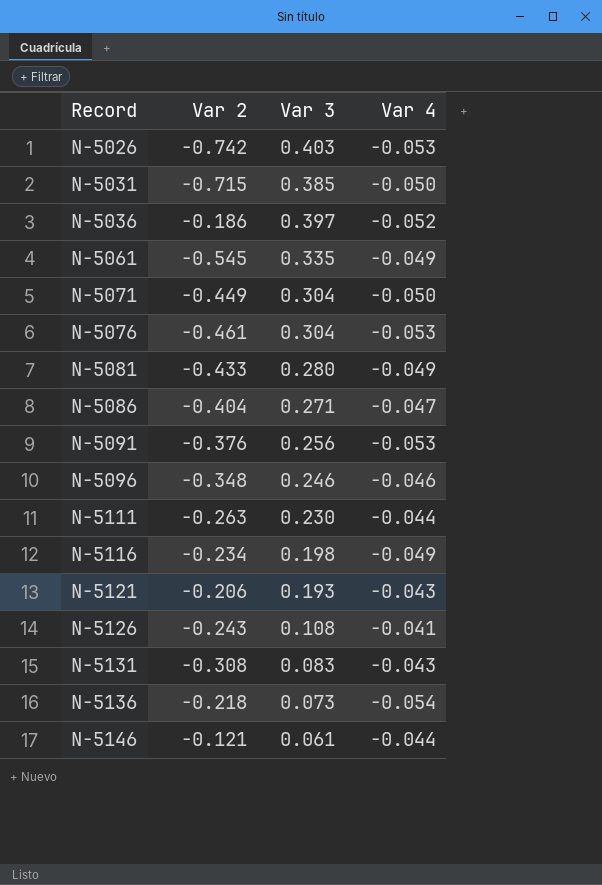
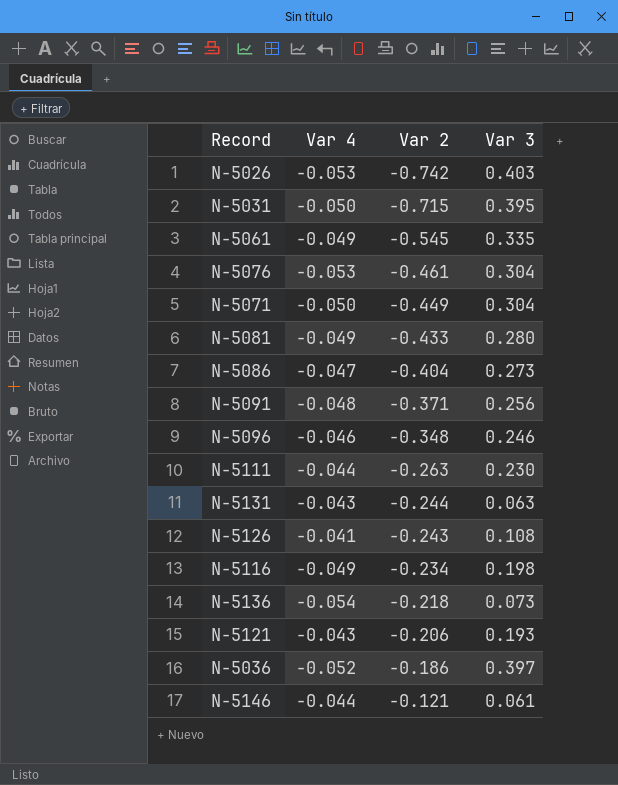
row order: Record ascending -> Var 2 ascending
column Var 4 | position: 4 -> 2
N-5031 | Var 3: 0.385 -> 0.395
N-5086 | Var 3: 0.271 -> 0.273
N-5091 | Var 4: -0.053 -> -0.048
N-5091 | Var 2: -0.376 -> -0.371
N-5131 | Var 2: -0.308 -> -0.244
N-5131 | Var 3: 0.083 -> 0.063

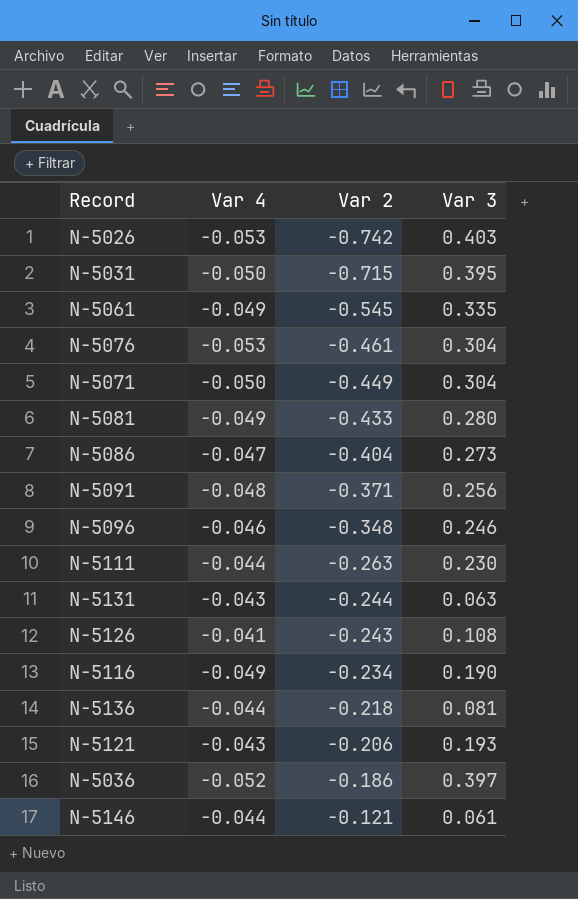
N-5116 | Var 3: 0.198 -> 0.190
N-5136 | Var 4: -0.054 -> -0.044
N-5136 | Var 3: 0.073 -> 0.081

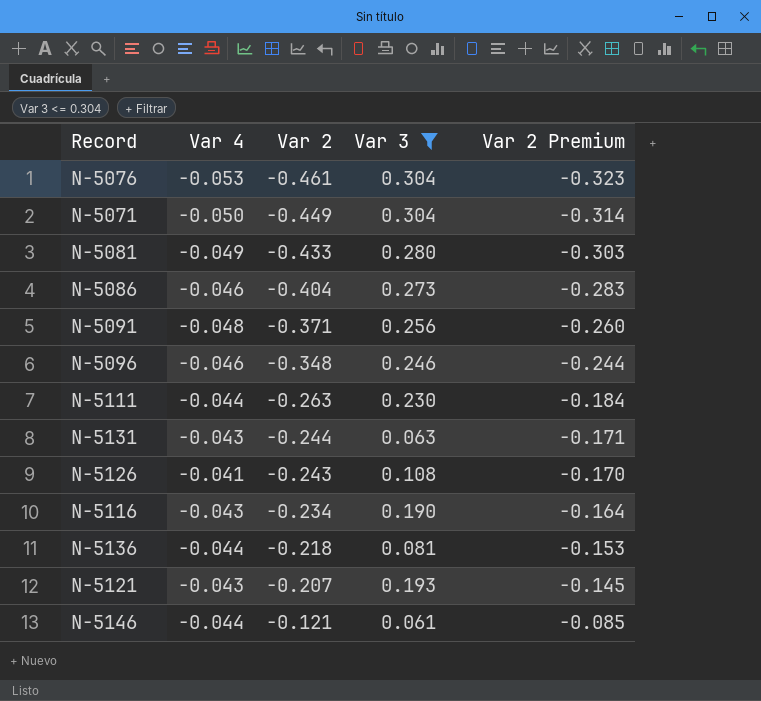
filter: none -> Var 3 <= 0.304
column Var 2 Premium | formula: none -> [Var 2] * 0.7
N-5086 | Var 4: -0.047 -> -0.046
N-5116 | Var 4: -0.049 -> -0.043
N-5121 | Var 2: -0.206 -> -0.207

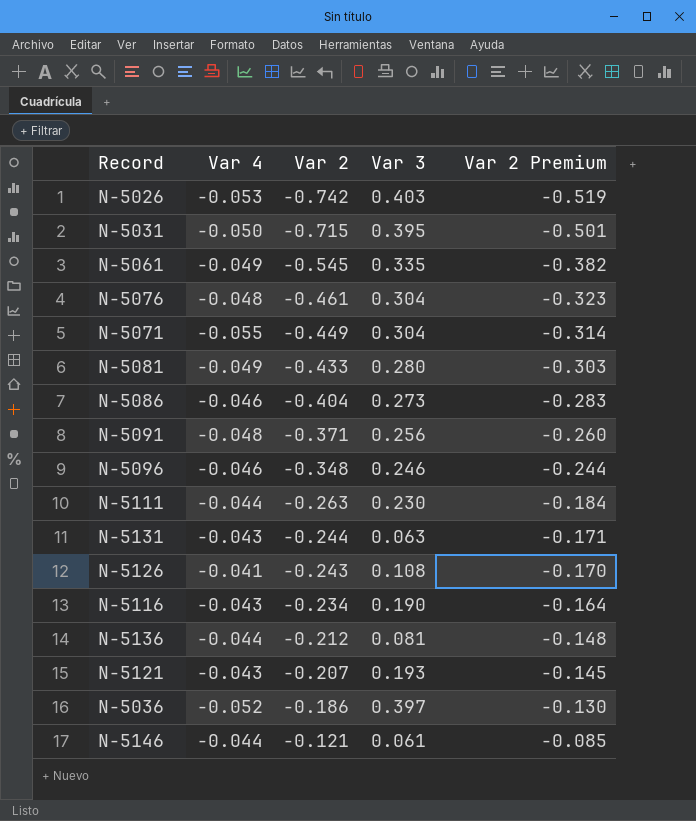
filter: Var 3 <= 0.304 -> none
N-5076 | Var 4: -0.053 -> -0.048
N-5071 | Var 4: -0.050 -> -0.055
N-5136 | Var 2: -0.218 -> -0.212
N-5136 | Var 2 Premium: -0.153 -> -0.148

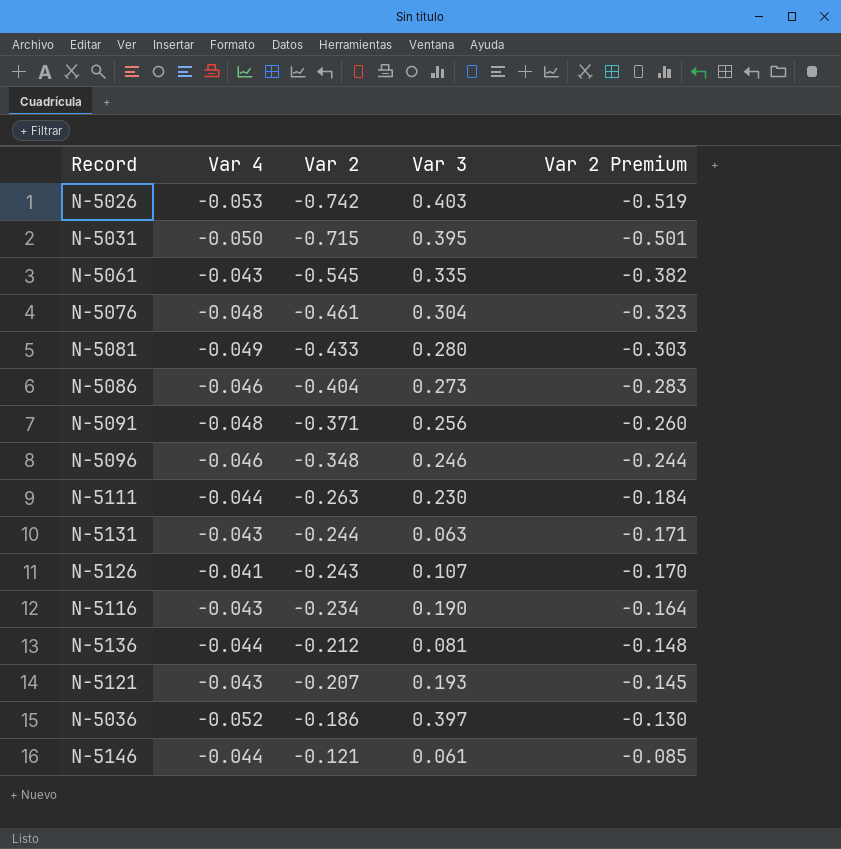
row N-5071: -0.055 | -0.449 | 0.304 | -0.314 -> none
N-5061 | Var 4: -0.049 -> -0.043
N-5126 | Var 3: 0.108 -> 0.107

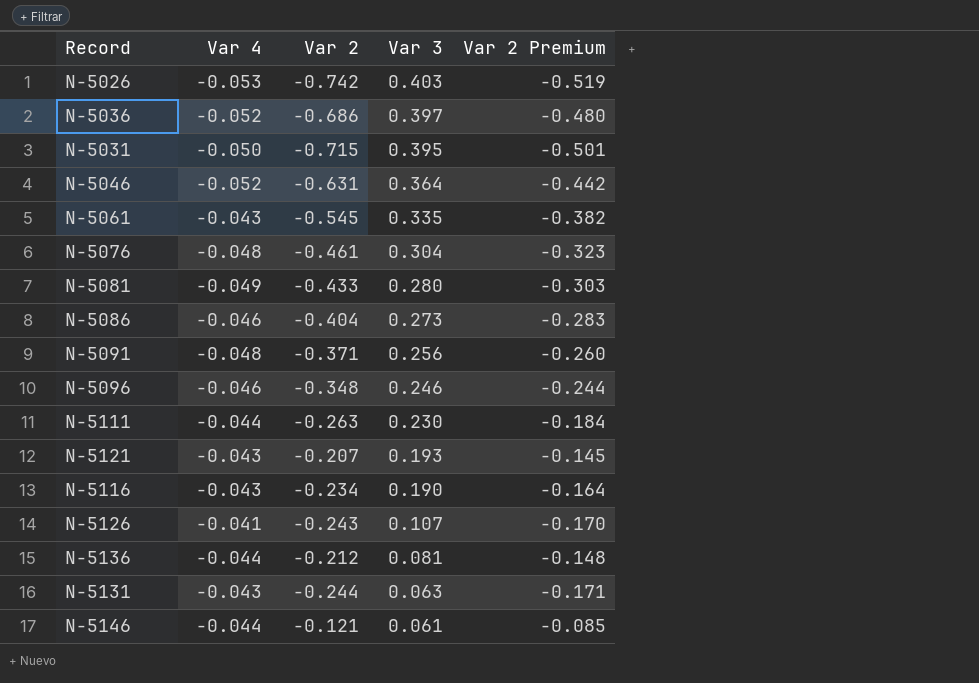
row order: Var 2 ascending -> Var 3 descending
N-5036 | Var 2: -0.186 -> -0.686
N-5036 | Var 2 Premium: -0.130 -> -0.480
row N-5046: none -> -0.052 | -0.631 | 0.364 | -0.442

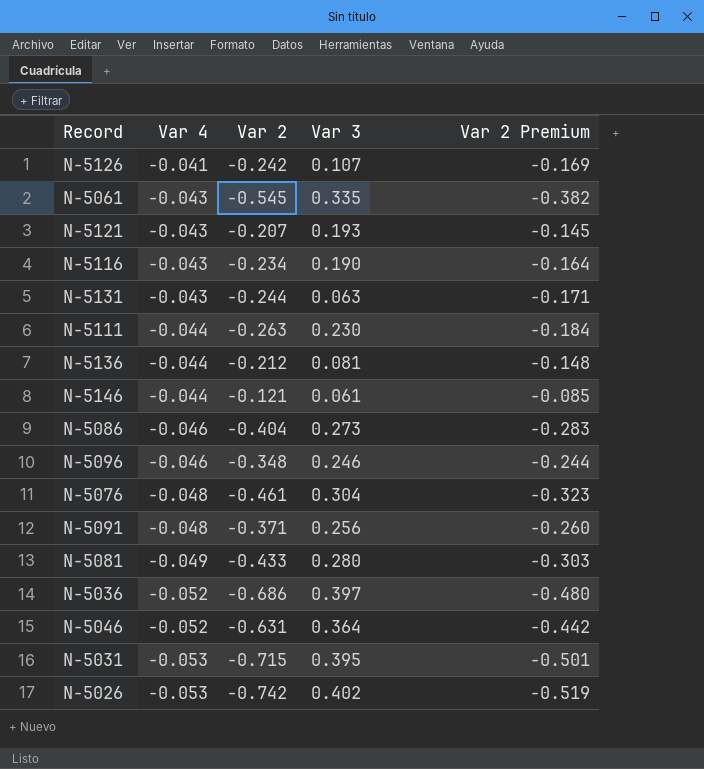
row order: Var 3 descending -> Var 4 descending
N-5126 | Var 2: -0.243 -> -0.242
N-5126 | Var 2 Premium: -0.170 -> -0.169
N-5031 | Var 4: -0.050 -> -0.053
N-5026 | Var 3: 0.403 -> 0.402

